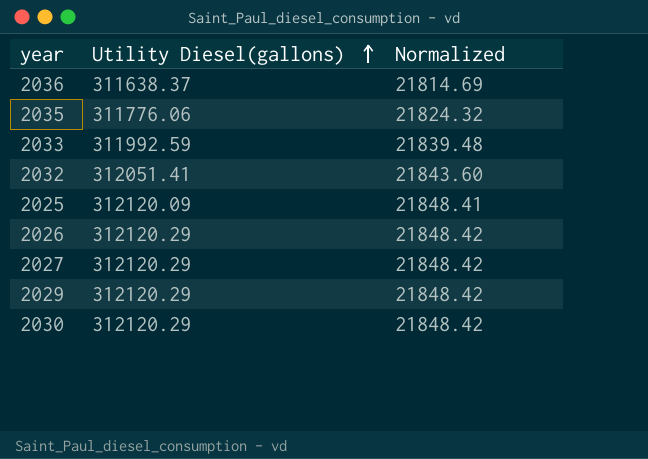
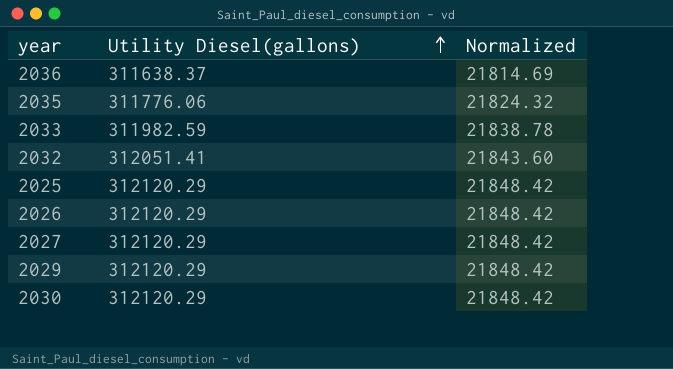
2033 | Utility Diesel(gallons): 311992.59 -> 311982.59
2033 | Normalized: 21839.48 -> 21838.78
2025 | Utility Diesel(gallons): 312120.09 -> 312120.29
2025 | Normalized: 21848.41 -> 21848.42

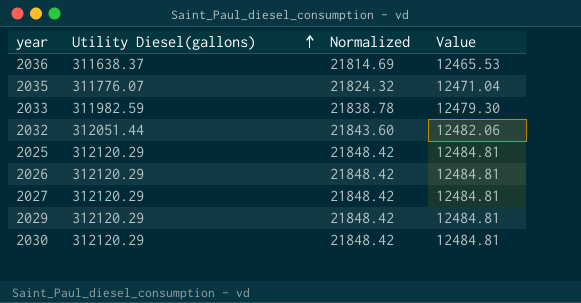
column Value | formula: none -> [Utility Diesel(gallons)] * 0.04
2035 | Utility Diesel(gallons): 311776.06 -> 311776.07
2032 | Utility Diesel(gallons): 312051.41 -> 312051.44

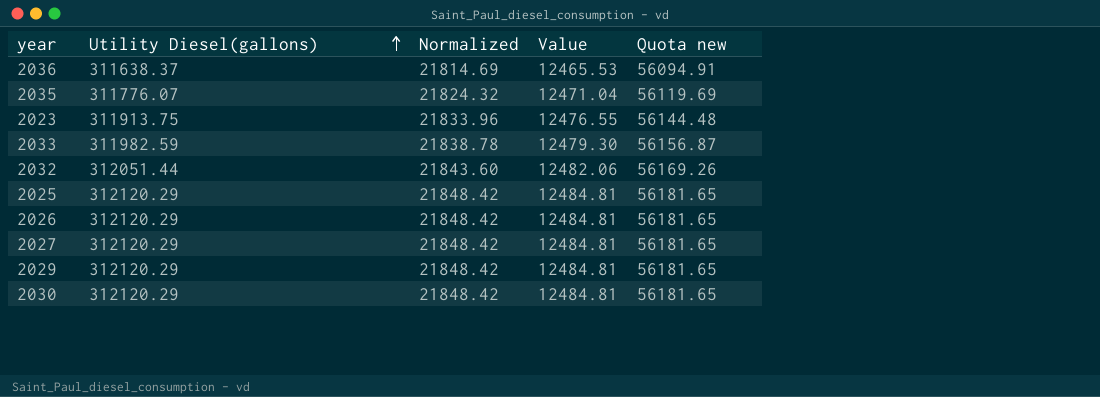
column Quota new | formula: none -> [Utility Diesel(gallons)] * 0.18
row 2023: none -> 311913.75 | 21833.96 | 12476.55 | 56144.48

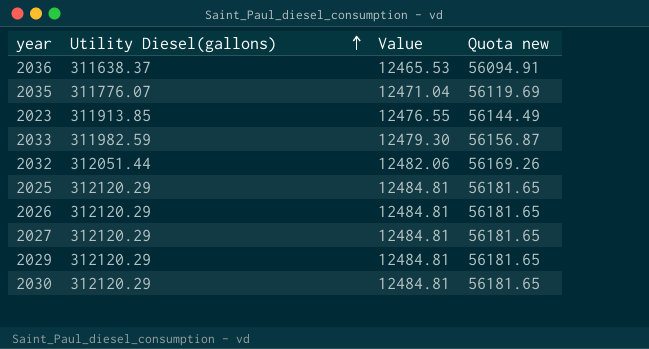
column Normalized | formula: [Utility Diesel(gallons)] * 0.07 -> none
2023 | Utility Diesel(gallons): 311913.75 -> 311913.85
2023 | Quota new: 56144.48 -> 56144.49

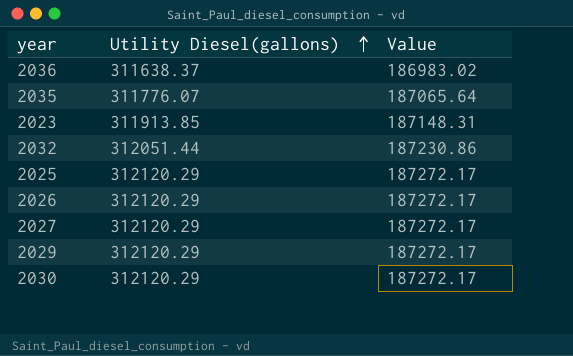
column Quota new | formula: [Utility Diesel(gallons)] * 0.18 -> none
column Value | formula: [Utility Diesel(gallons)] * 0.04 -> [Utility Diesel(gallons)] * 0.6
row 2033: 311982.59 | 12479.30 | 56156.87 -> none

